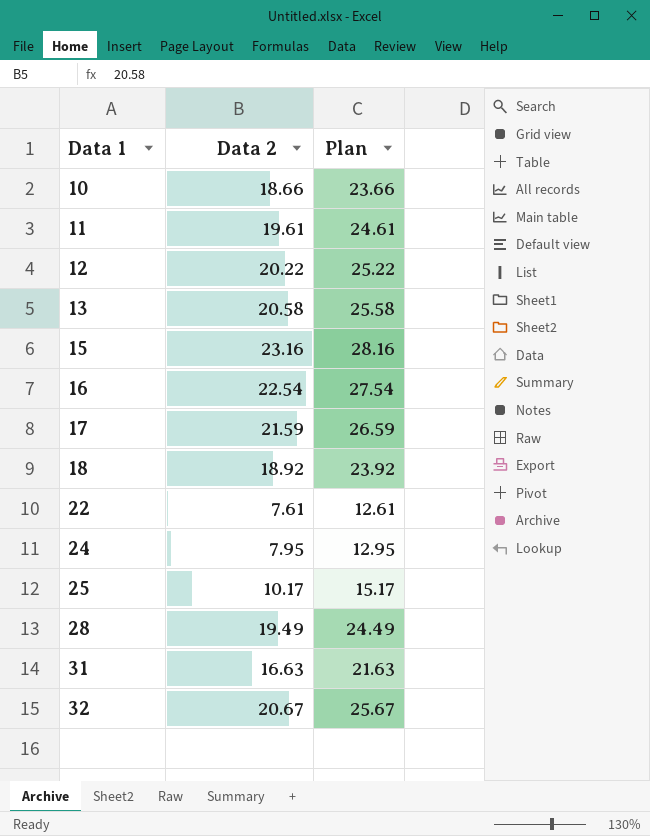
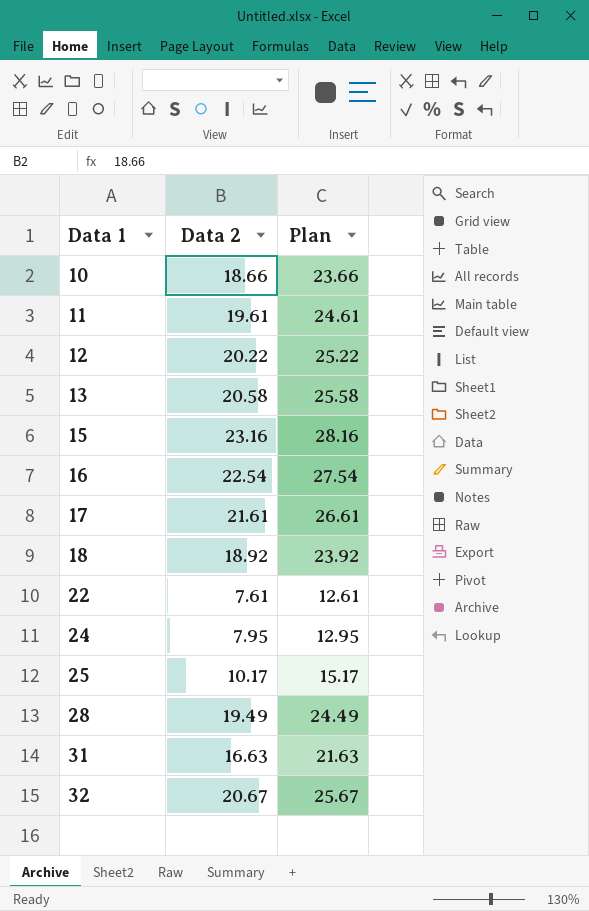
17 | Data 2: 21.59 -> 21.61
17 | Plan: 26.59 -> 26.61

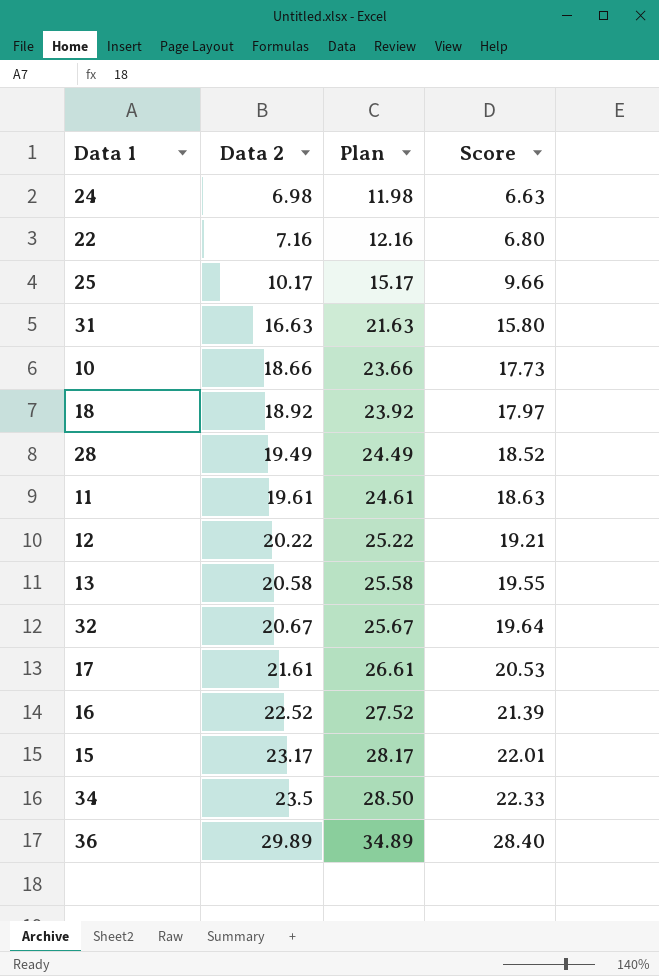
row order: Data 1 ascending -> Data 2 ascending
column Score | formula: none -> [Data 2] * 0.95
24 | Data 2: 7.95 -> 6.98
24 | Plan: 12.95 -> 11.98
22 | Data 2: 7.61 -> 7.16
22 | Plan: 12.61 -> 12.16
16 | Data 2: 22.54 -> 22.52
16 | Plan: 27.54 -> 27.52
15 | Data 2: 23.16 -> 23.17
15 | Plan: 28.16 -> 28.17
row 34: none -> 23.5 | 28.50 | 22.33
row 36: none -> 29.89 | 34.89 | 28.40

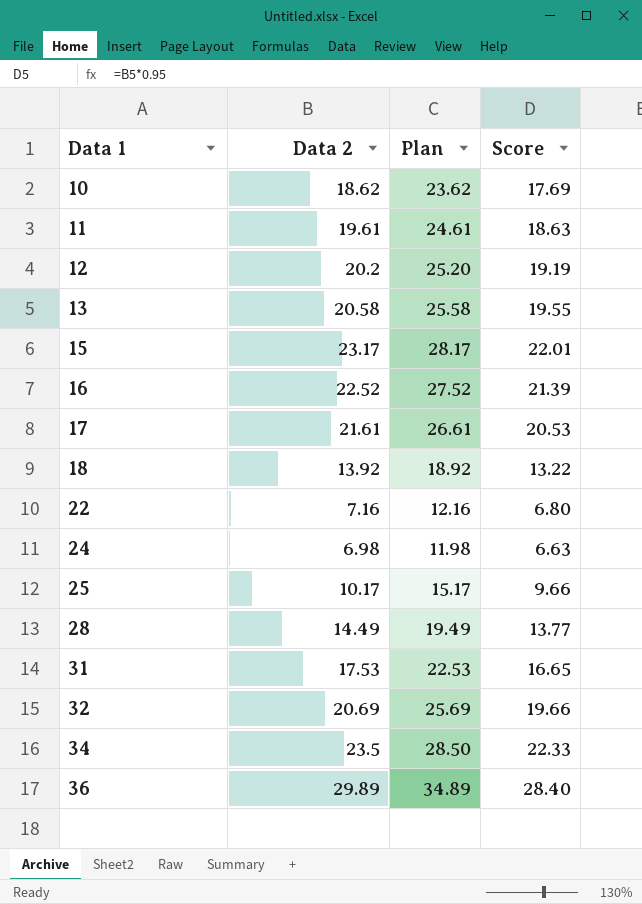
row order: Data 2 ascending -> Data 1 ascending
10 | Data 2: 18.66 -> 18.62
10 | Plan: 23.66 -> 23.62
10 | Score: 17.73 -> 17.69
12 | Data 2: 20.22 -> 20.2
12 | Plan: 25.22 -> 25.20
12 | Score: 19.21 -> 19.19
18 | Data 2: 18.92 -> 13.92
18 | Plan: 23.92 -> 18.92
18 | Score: 17.97 -> 13.22
28 | Data 2: 19.49 -> 14.49
28 | Plan: 24.49 -> 19.49
28 | Score: 18.52 -> 13.77
31 | Data 2: 16.63 -> 17.53
31 | Plan: 21.63 -> 22.53
31 | Score: 15.80 -> 16.65
32 | Data 2: 20.67 -> 20.69
32 | Plan: 25.67 -> 25.69
32 | Score: 19.64 -> 19.66

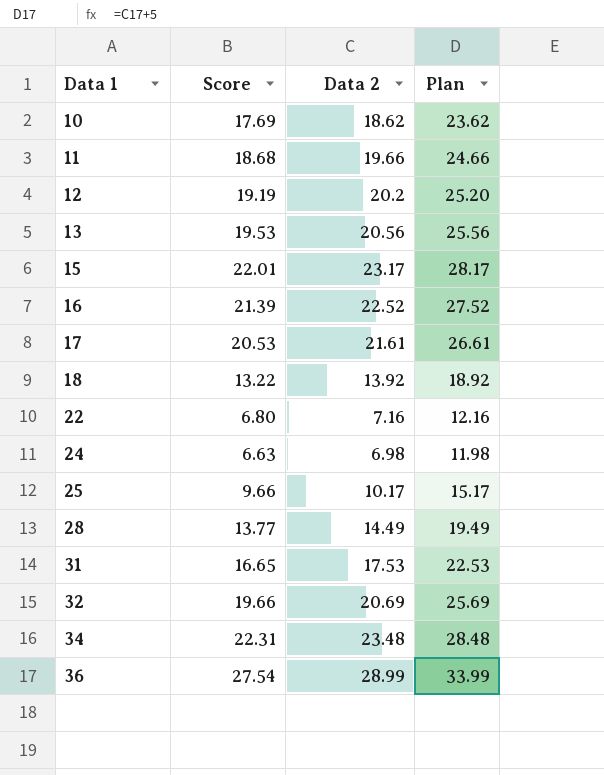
column Score | position: 4 -> 2
11 | Score: 18.63 -> 18.68
11 | Data 2: 19.61 -> 19.66
11 | Plan: 24.61 -> 24.66
13 | Score: 19.55 -> 19.53
13 | Data 2: 20.58 -> 20.56
13 | Plan: 25.58 -> 25.56
34 | Score: 22.33 -> 22.31
34 | Data 2: 23.5 -> 23.48
34 | Plan: 28.50 -> 28.48
36 | Score: 28.40 -> 27.54
36 | Data 2: 29.89 -> 28.99
36 | Plan: 34.89 -> 33.99

